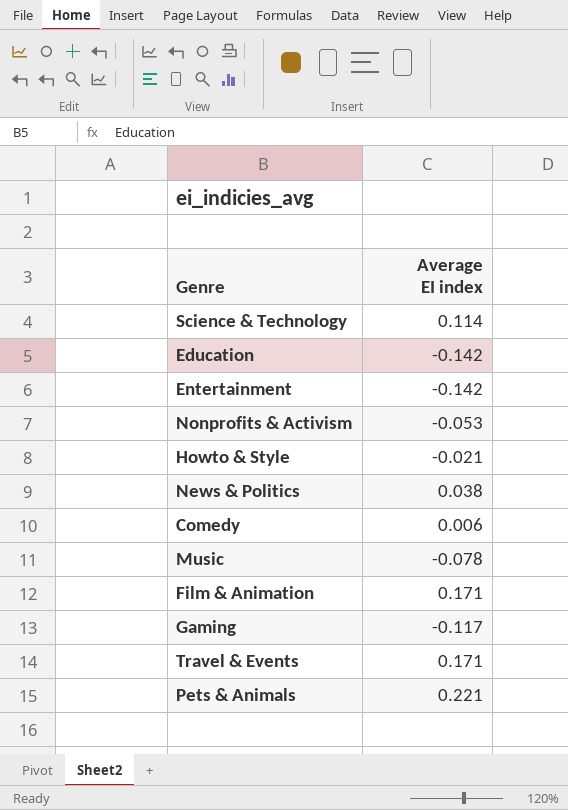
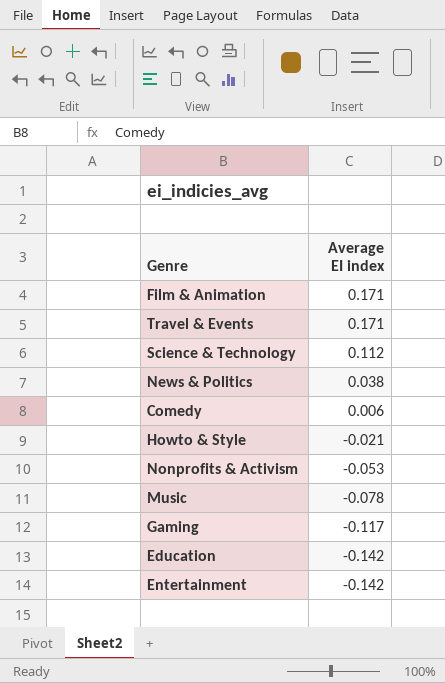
row order: none -> Average EI index descending
row Pets & Animals: 0.221 -> none
Science & Technology | Average EI index: 0.114 -> 0.112

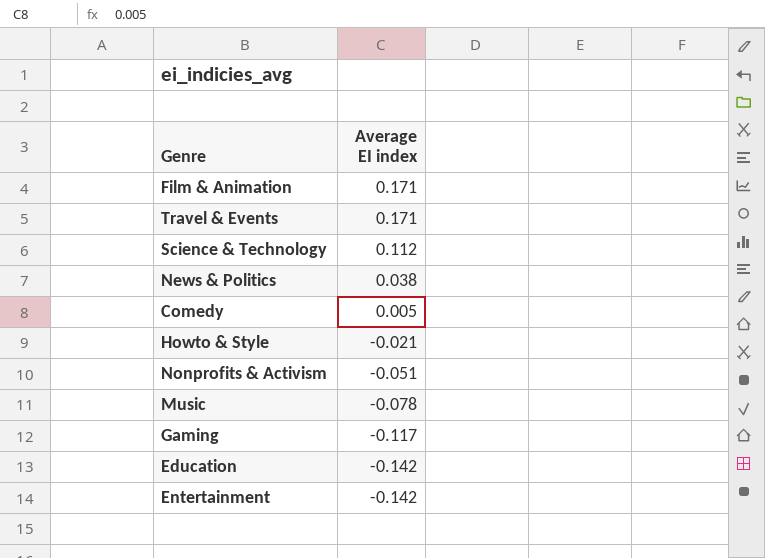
Comedy | Average EI index: 0.006 -> 0.005
Nonprofits & Activism | Average EI index: -0.053 -> -0.051

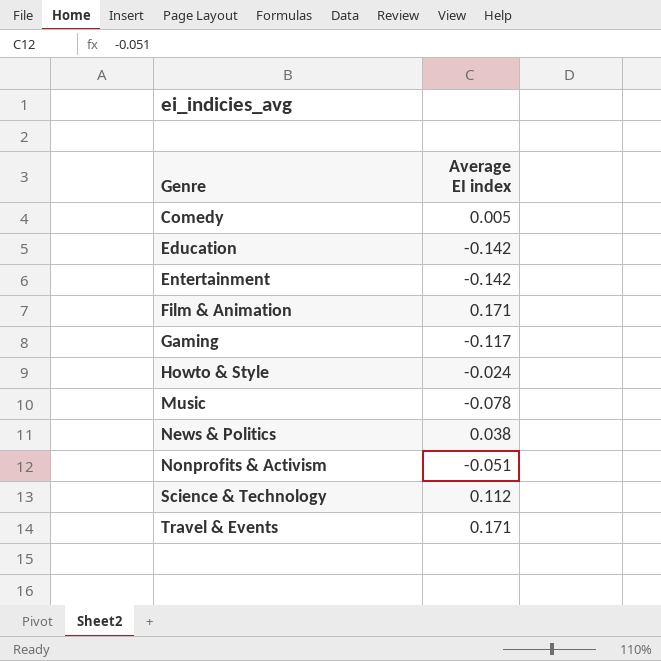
row order: Average EI index descending -> Genre ascending
Howto & Style | Average EI index: -0.021 -> -0.024

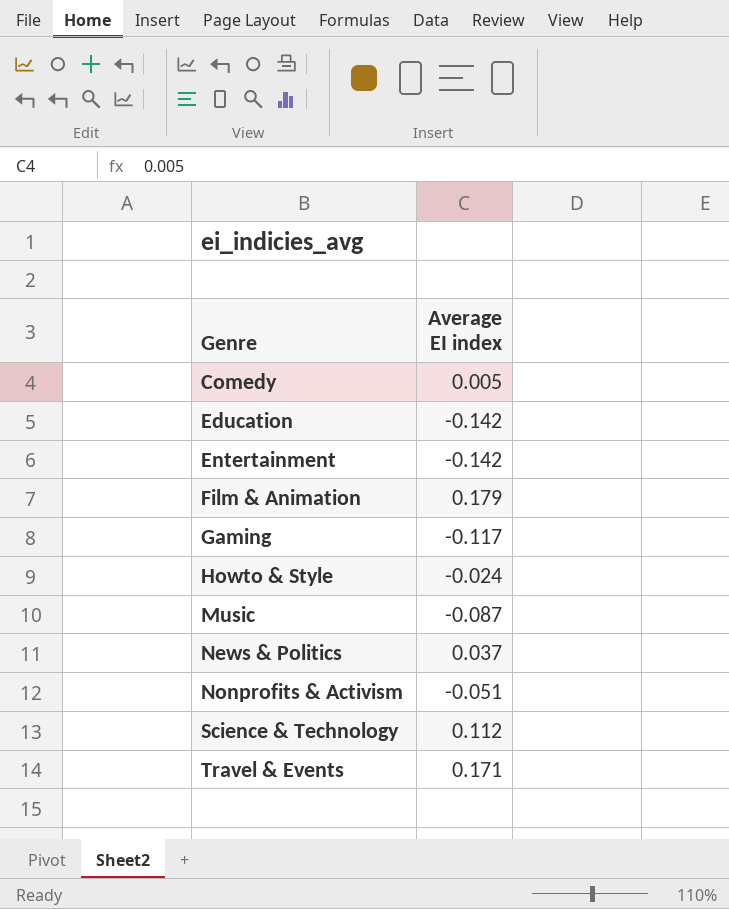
Film & Animation | Average EI index: 0.171 -> 0.179
Music | Average EI index: -0.078 -> -0.087
News & Politics | Average EI index: 0.038 -> 0.037

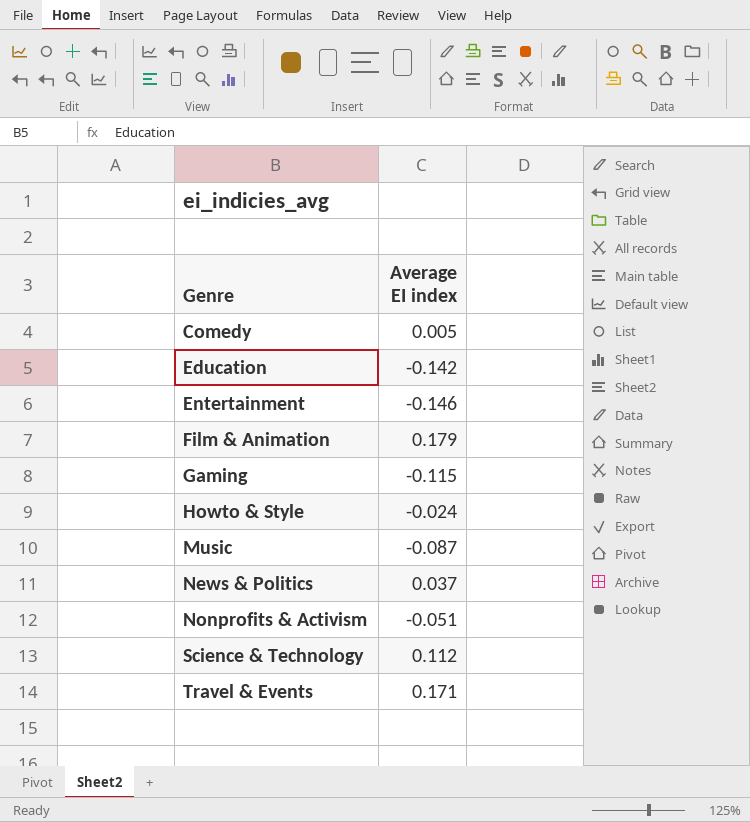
Entertainment | Average EI index: -0.142 -> -0.146
Gaming | Average EI index: -0.117 -> -0.115

